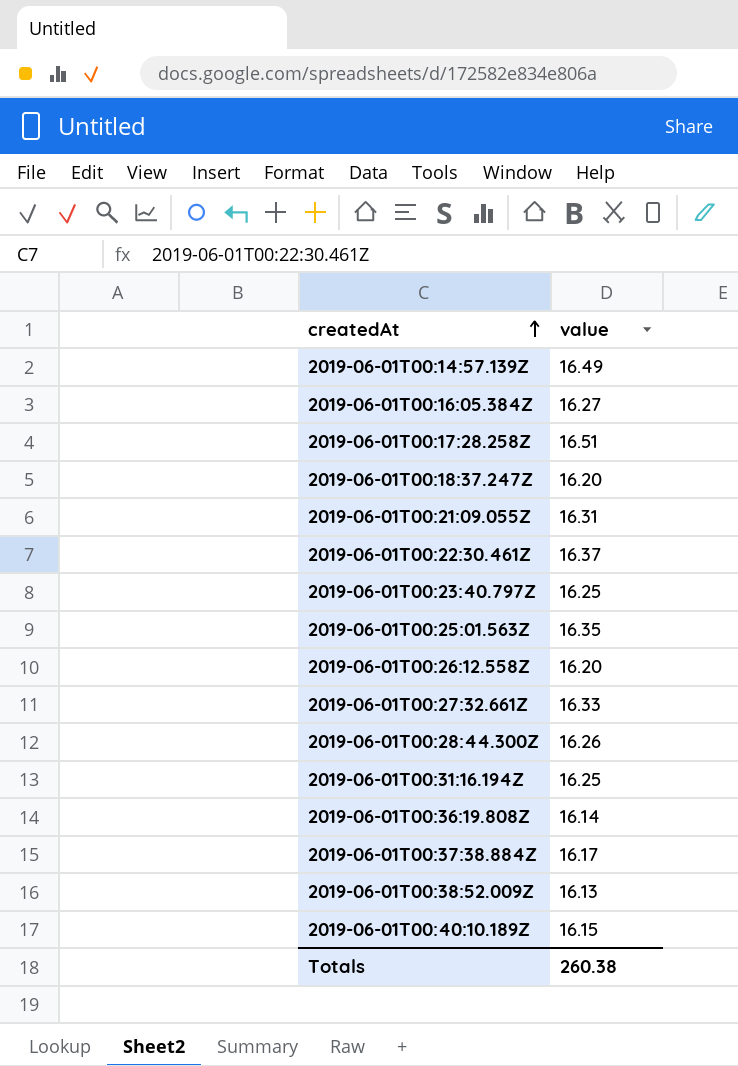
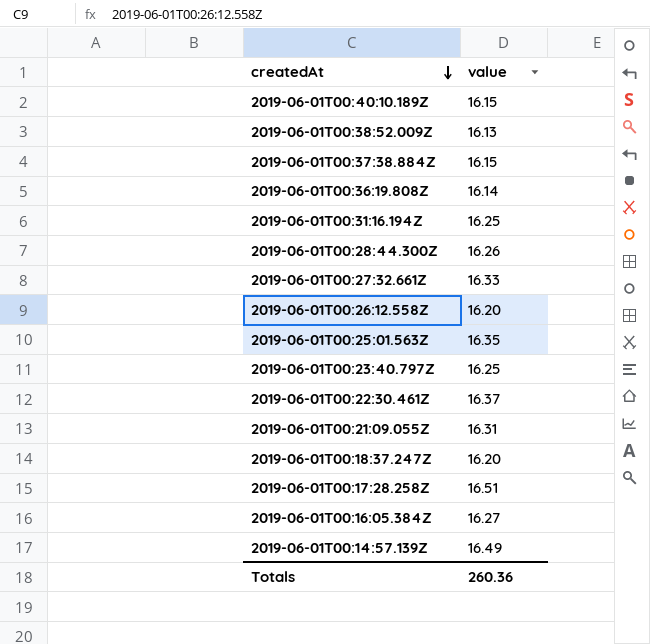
row order: createdAt ascending -> createdAt descending
2019-06-01T00:37:38.884Z | value: 16.17 -> 16.15
Totals | value: 260.38 -> 260.36

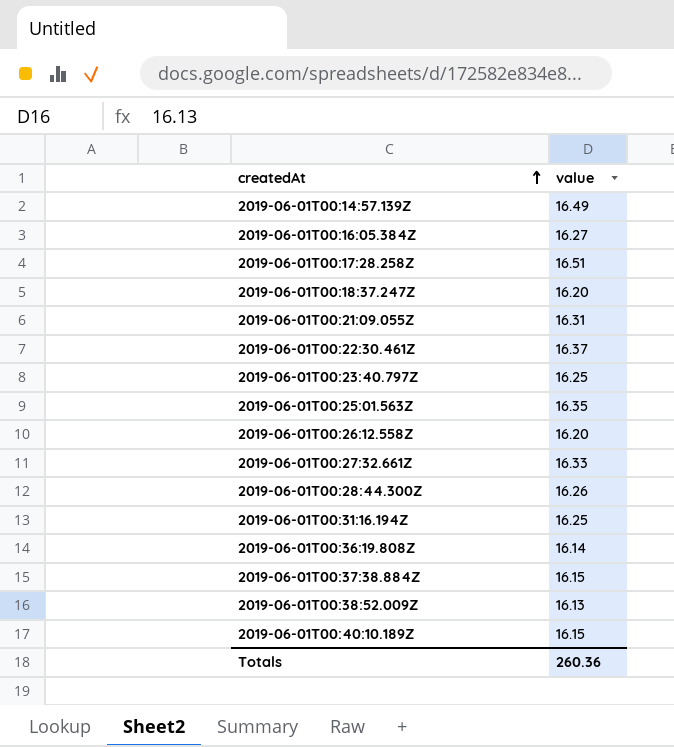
row order: createdAt descending -> createdAt ascending

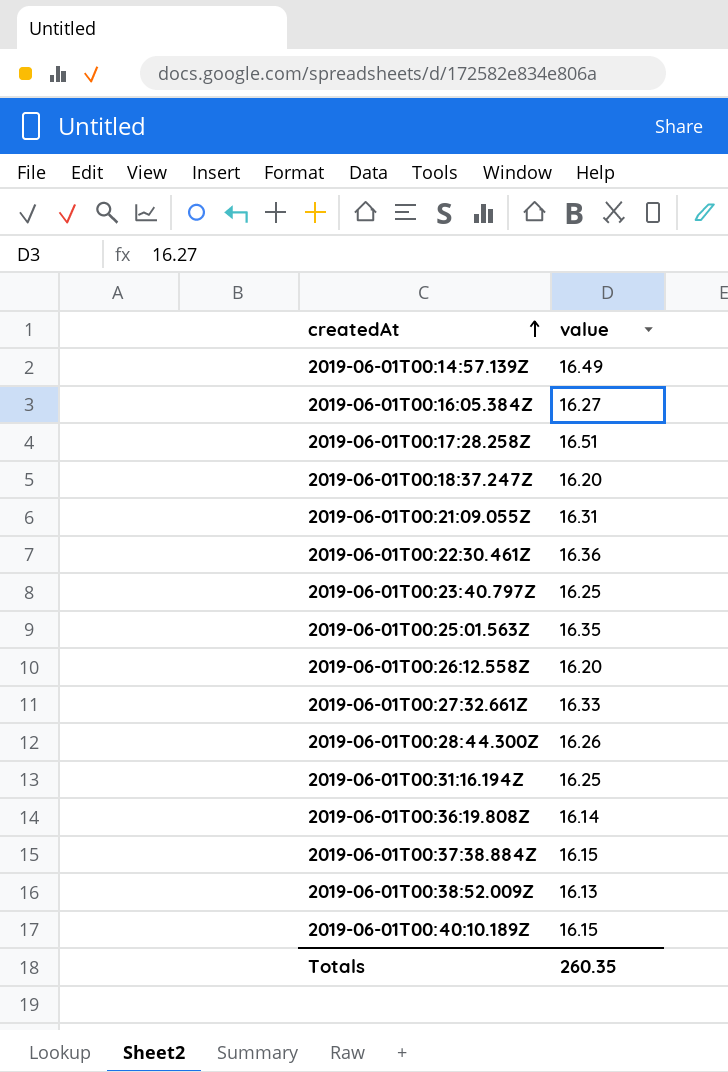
2019-06-01T00:22:30.461Z | value: 16.37 -> 16.36
Totals | value: 260.36 -> 260.35

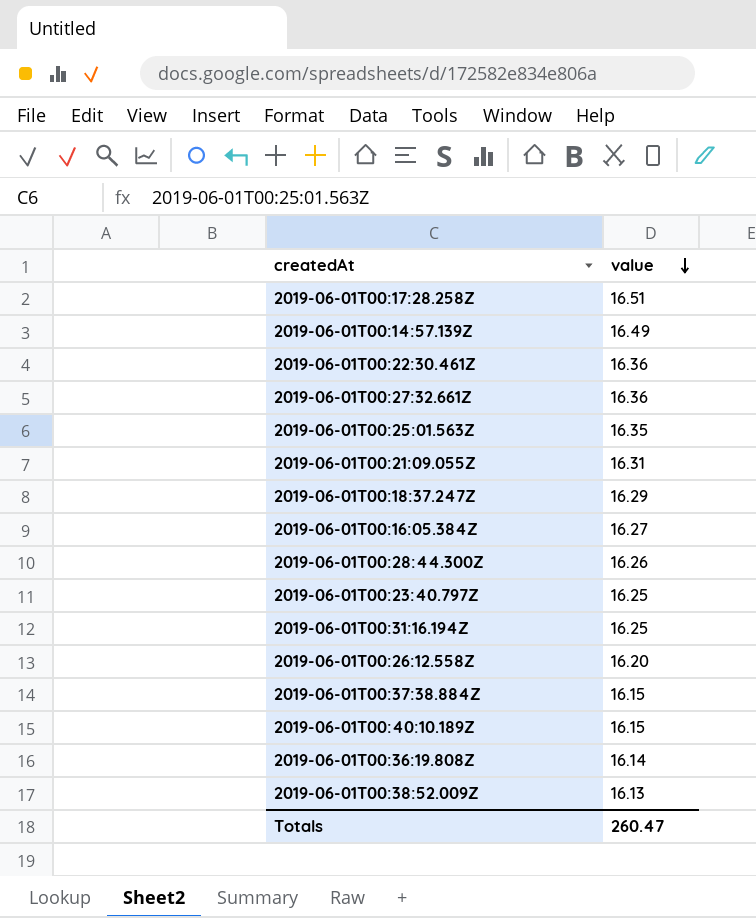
row order: createdAt ascending -> value descending
2019-06-01T00:27:32.661Z | value: 16.33 -> 16.36
2019-06-01T00:18:37.247Z | value: 16.20 -> 16.29
Totals | value: 260.35 -> 260.47

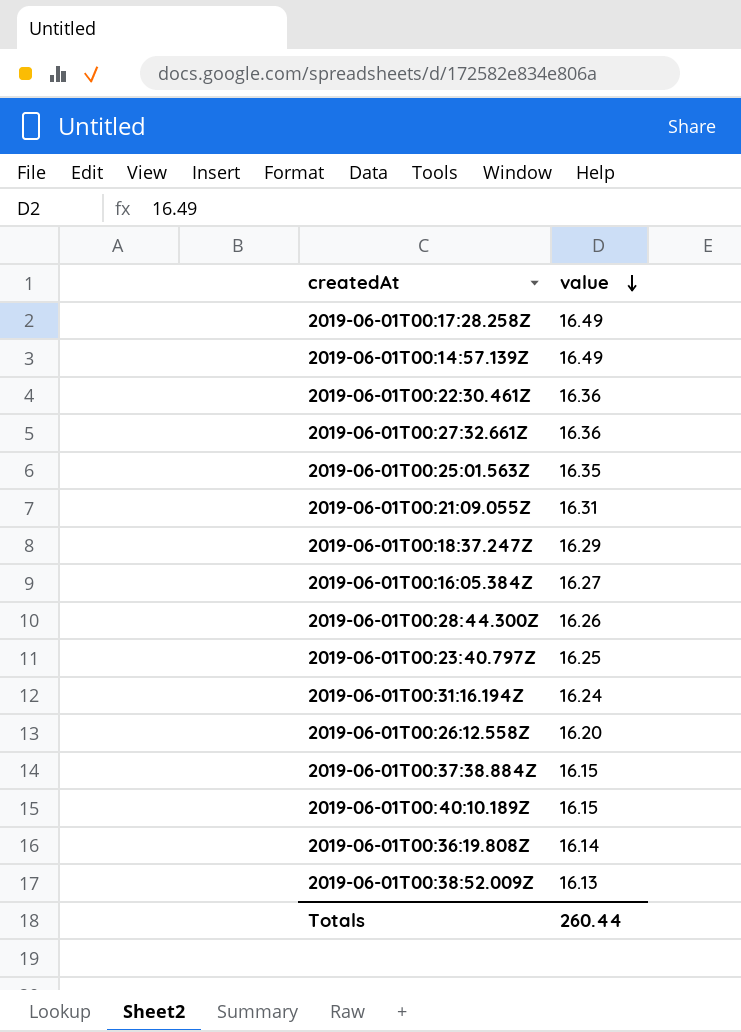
2019-06-01T00:17:28.258Z | value: 16.51 -> 16.49
2019-06-01T00:31:16.194Z | value: 16.25 -> 16.24
Totals | value: 260.47 -> 260.44

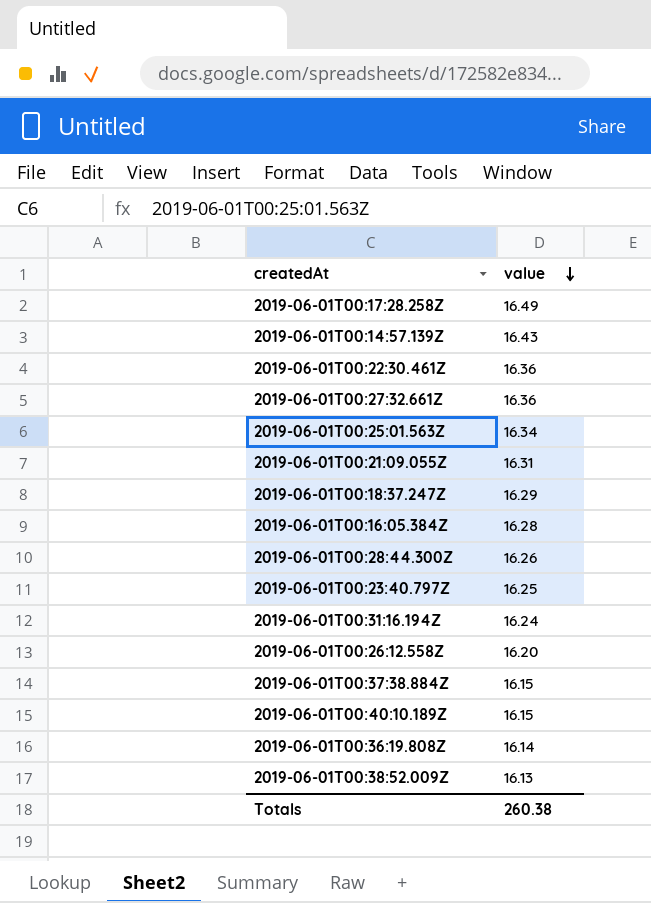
2019-06-01T00:14:57.139Z | value: 16.49 -> 16.43
2019-06-01T00:25:01.563Z | value: 16.35 -> 16.34
2019-06-01T00:16:05.384Z | value: 16.27 -> 16.28
Totals | value: 260.44 -> 260.38

